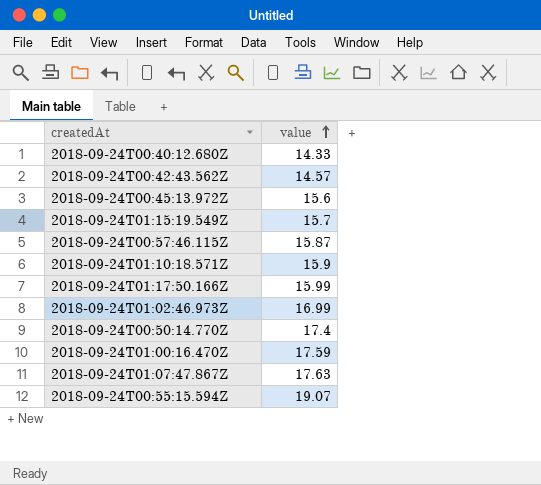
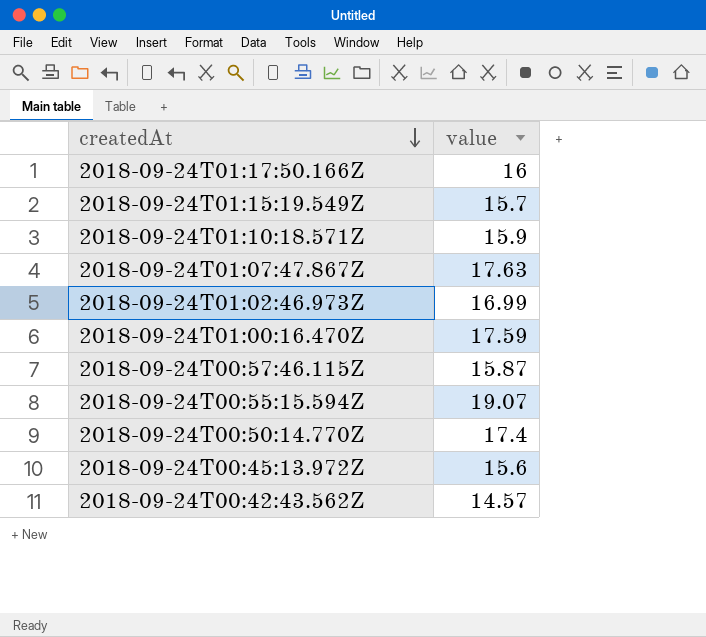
row order: value ascending -> createdAt descending
row 2018-09-24T00:40:12.680Z: 14.33 -> none
2018-09-24T01:17:50.166Z | value: 15.99 -> 16

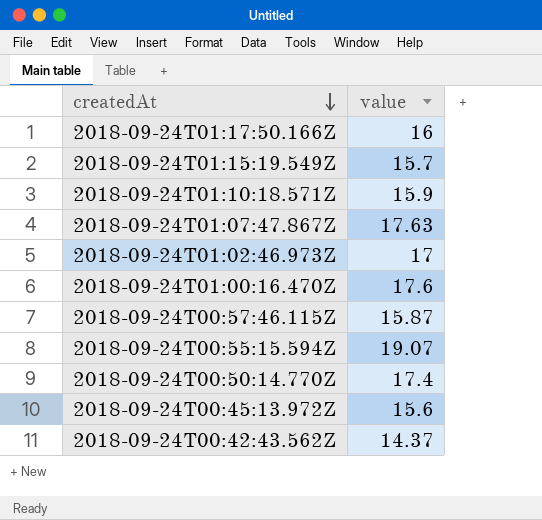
2018-09-24T01:02:46.973Z | value: 16.99 -> 17
2018-09-24T01:00:16.470Z | value: 17.59 -> 17.6
2018-09-24T00:42:43.562Z | value: 14.57 -> 14.37

